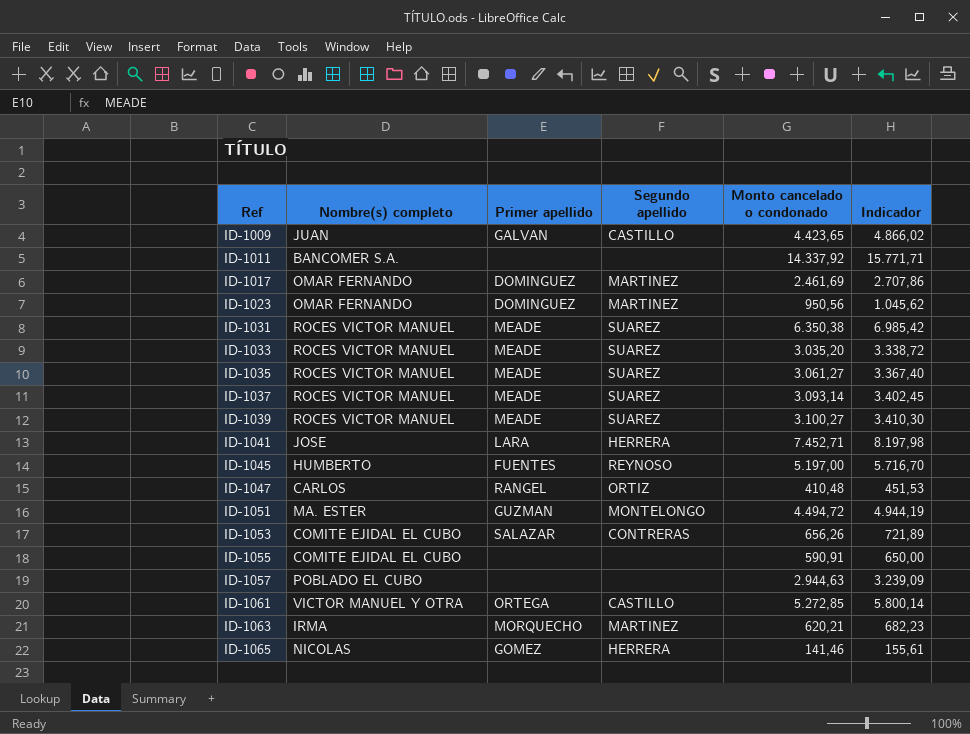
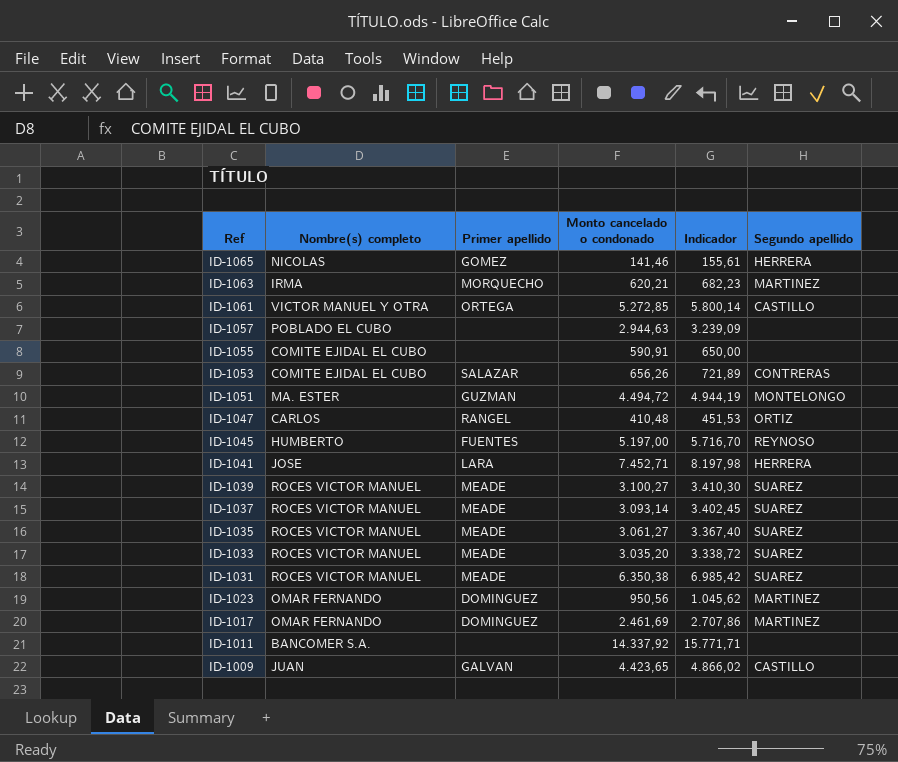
row order: Ref ascending -> Ref descending
column Segundo apellido | position: 4 -> 6

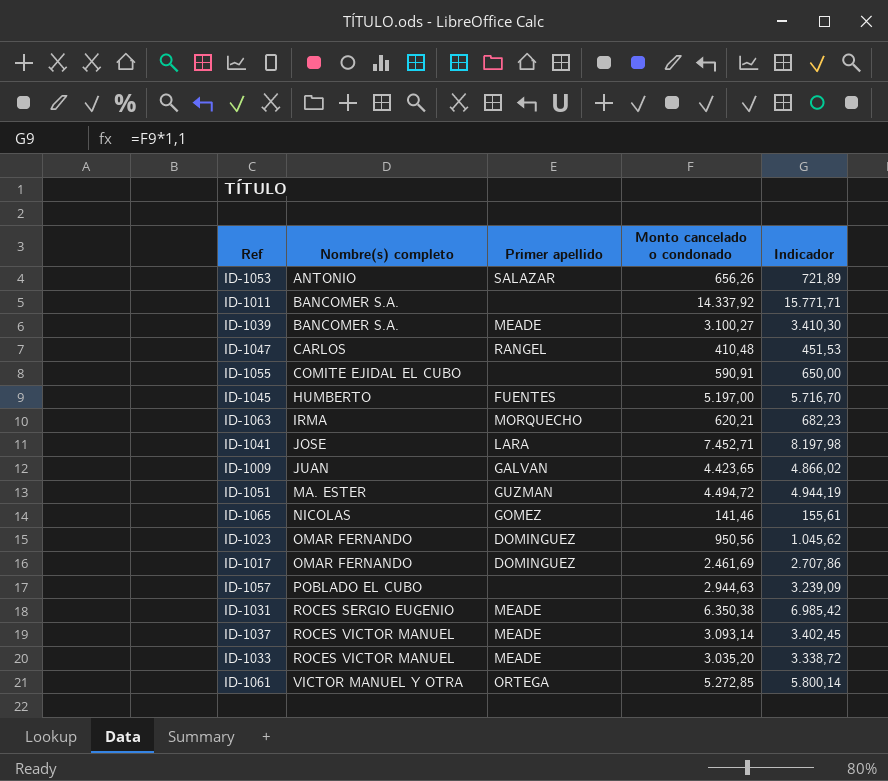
row order: Ref descending -> Nombre(s) completo ascending
column Segundo apellido | position: 6 -> none
row ID-1035: ROCES VICTOR MANUEL | MEADE | 3.061,27 | 3.367,40 | SUAREZ -> none
ID-1053 | Nombre(s) completo: COMITE EJIDAL EL CUBO -> ANTONIO
ID-1039 | Nombre(s) completo: ROCES VICTOR MANUEL -> BANCOMER S.A.
ID-1031 | Nombre(s) completo: ROCES VICTOR MANUEL -> ROCES SERGIO EUGENIO

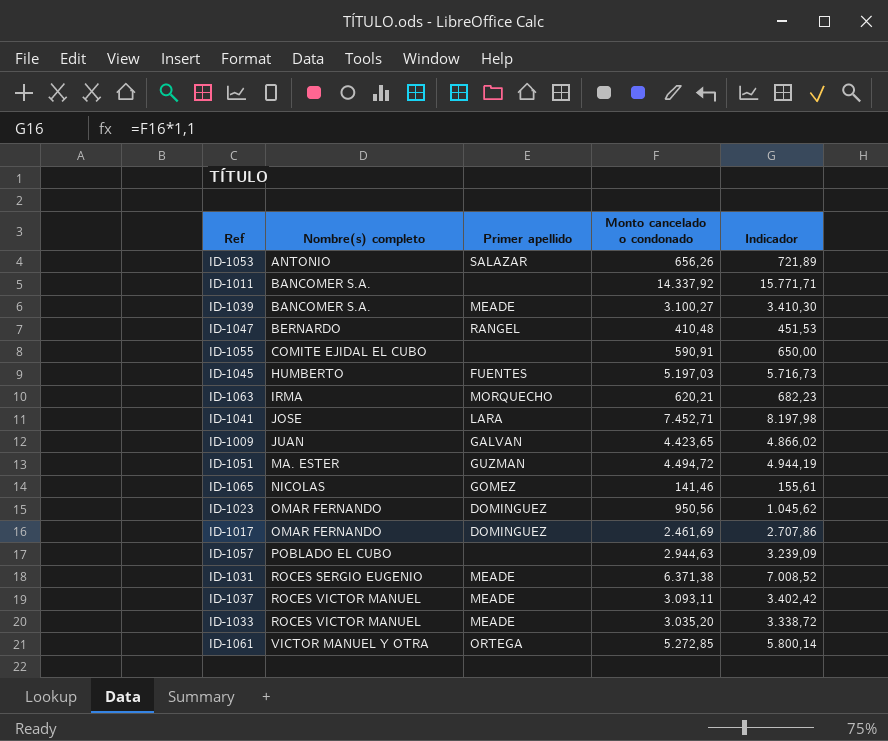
ID-1047 | Nombre(s) completo: CARLOS -> BERNARDO
ID-1045 | Monto cancelado o condonado: 5.197,00 -> 5.197,03
ID-1045 | Indicador: 5.716,70 -> 5.716,73
ID-1031 | Monto cancelado o condonado: 6.350,38 -> 6.371,38
ID-1031 | Indicador: 6.985,42 -> 7.008,52
ID-1037 | Monto cancelado o condonado: 3.093,14 -> 3.093,11
ID-1037 | Indicador: 3.402,45 -> 3.402,42

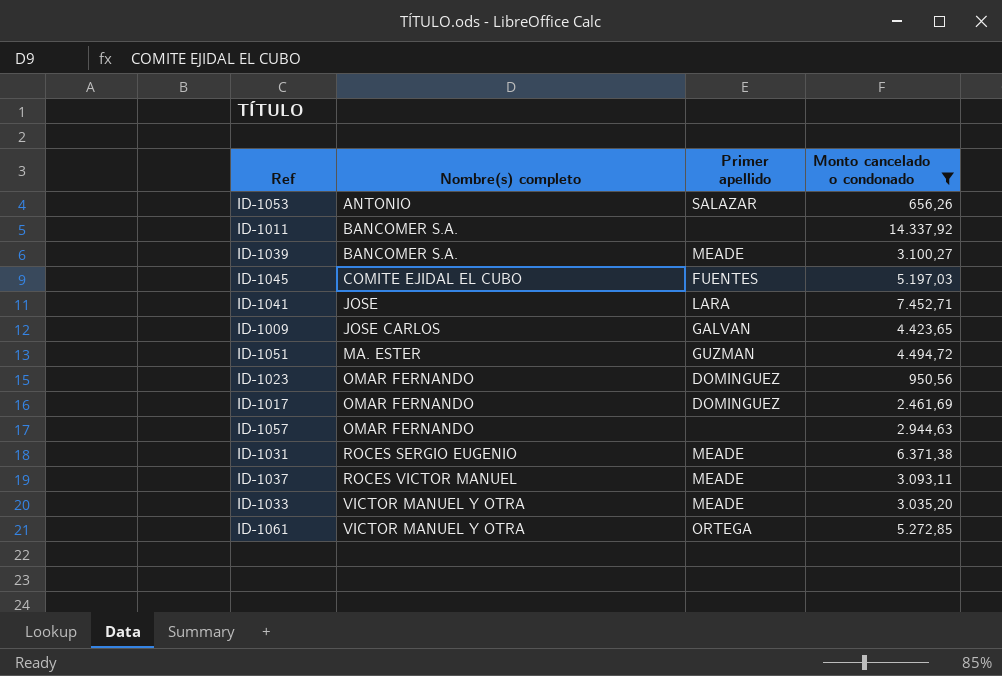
filter: none -> Monto cancelado o condonado >= 656,26
column Indicador | formula: [Monto cancelado o condonado] * 1,1 -> none
ID-1045 | Nombre(s) completo: HUMBERTO -> COMITE EJIDAL EL CUBO
ID-1009 | Nombre(s) completo: JUAN -> JOSE CARLOS
ID-1057 | Nombre(s) completo: POBLADO EL CUBO -> OMAR FERNANDO
ID-1033 | Nombre(s) completo: ROCES VICTOR MANUEL -> VICTOR MANUEL Y OTRA

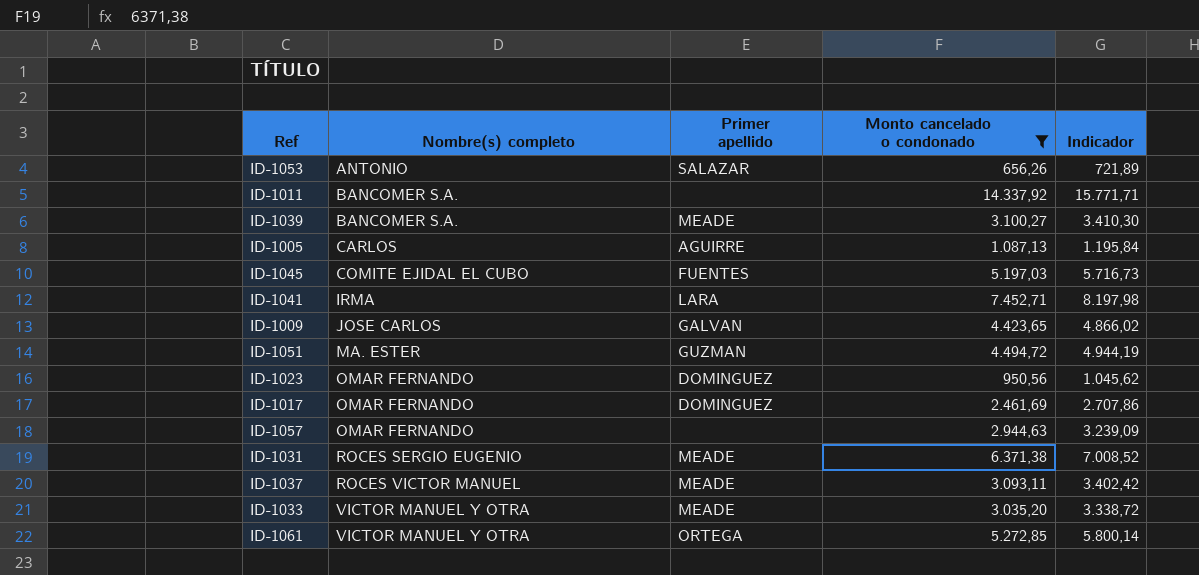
column Indicador | formula: none -> [Monto cancelado o condonado] * 1,1
row ID-1005: none -> CARLOS | AGUIRRE | 1.087,13 | 1.195,84
ID-1041 | Nombre(s) completo: JOSE -> IRMA

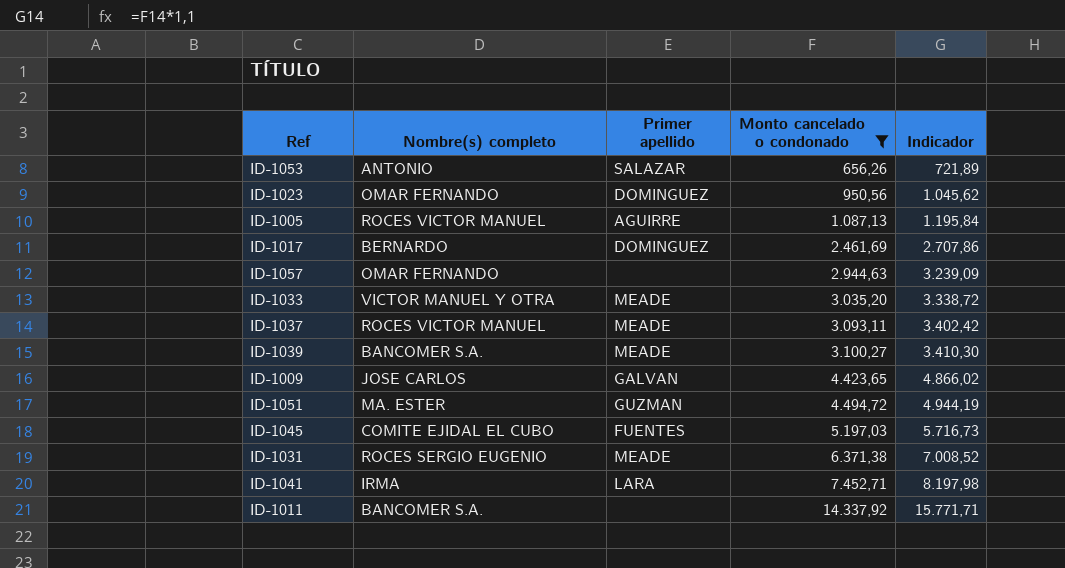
row order: Nombre(s) completo ascending -> Monto cancelado o condonado ascending
row ID-1061: VICTOR MANUEL Y OTRA | ORTEGA | 5.272,85 | 5.800,14 -> none
ID-1005 | Nombre(s) completo: CARLOS -> ROCES VICTOR MANUEL
ID-1017 | Nombre(s) completo: OMAR FERNANDO -> BERNARDO

